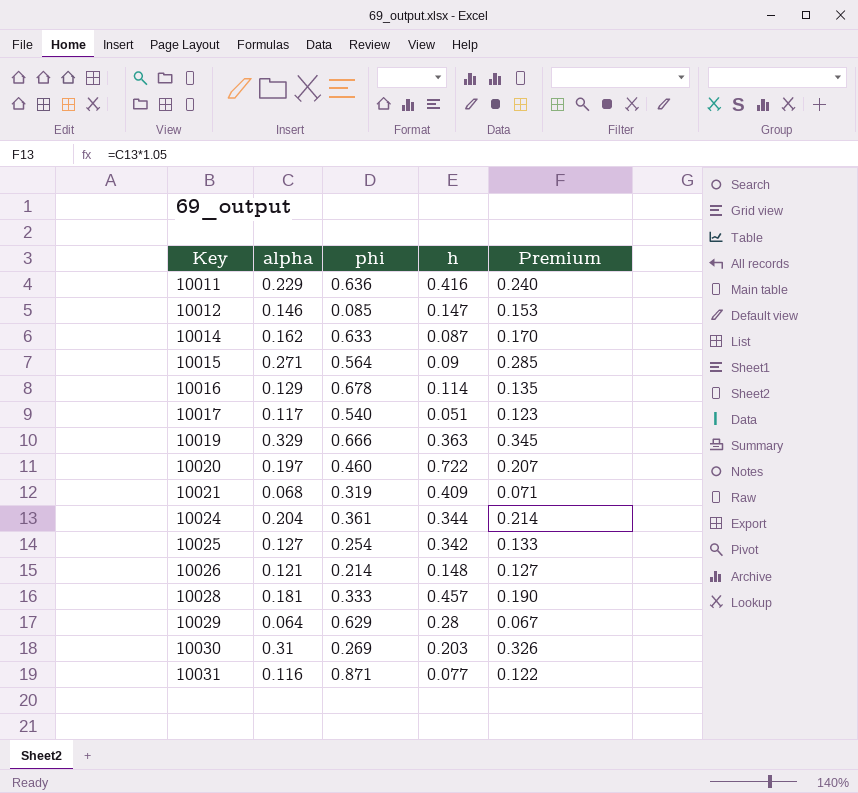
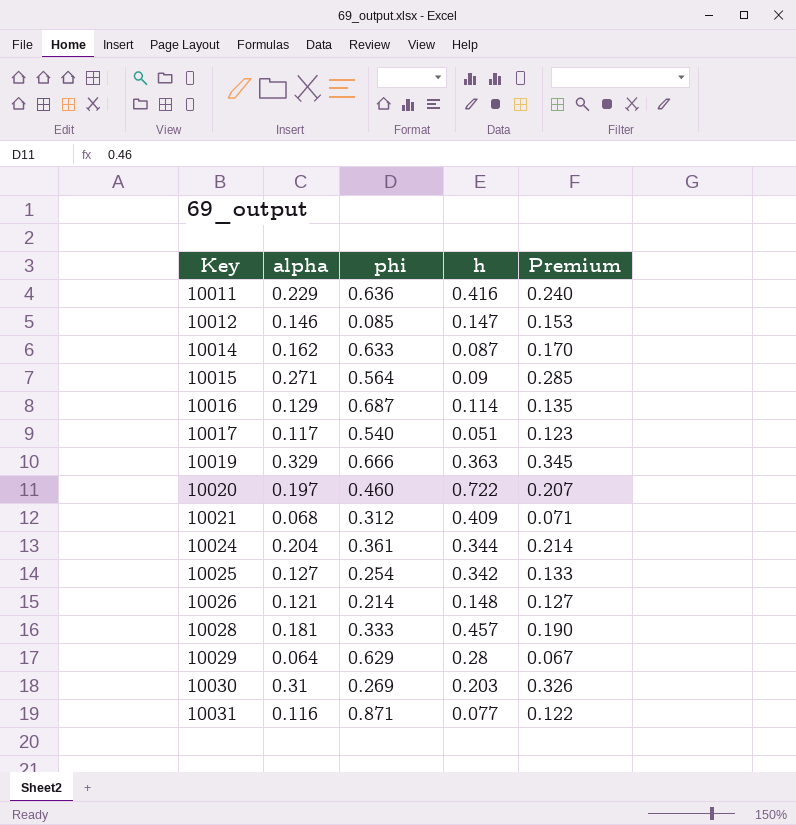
10016 | phi: 0.678 -> 0.687
10021 | phi: 0.319 -> 0.312

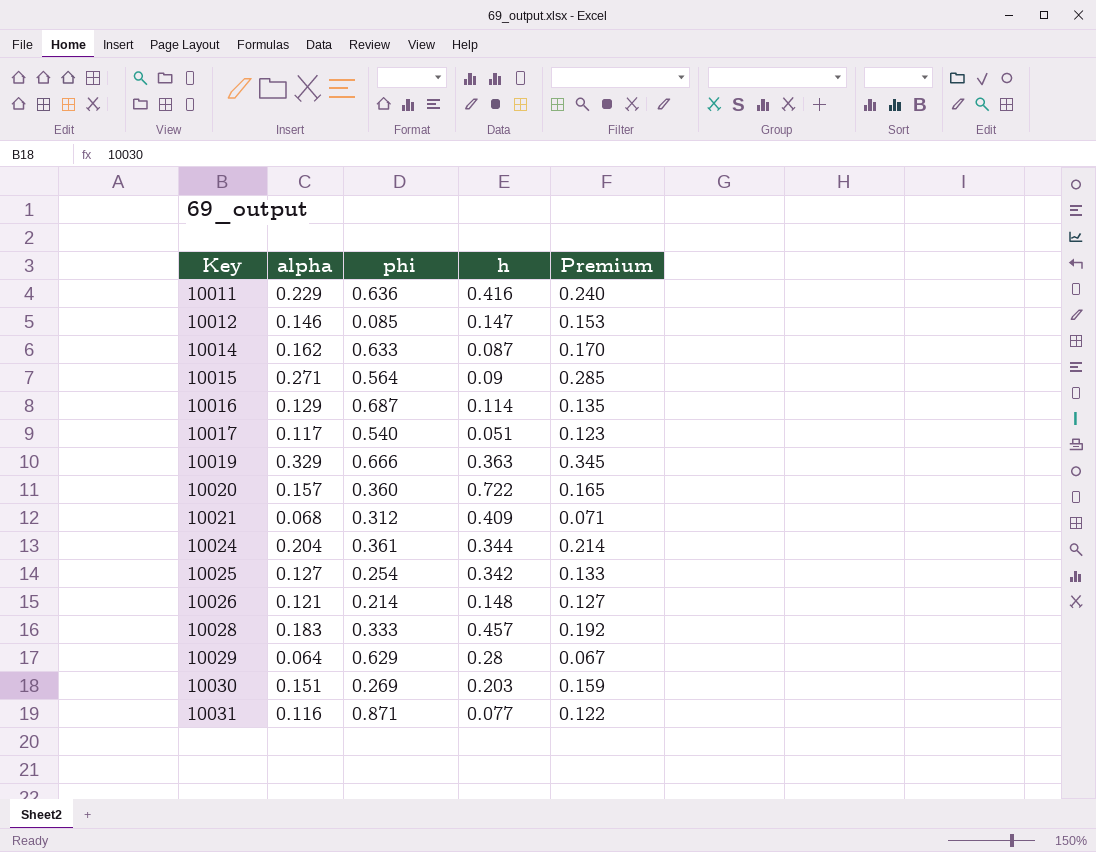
10020 | alpha: 0.197 -> 0.157
10020 | phi: 0.460 -> 0.360
10020 | Premium: 0.207 -> 0.165
10028 | alpha: 0.181 -> 0.183
10028 | Premium: 0.190 -> 0.192
10030 | alpha: 0.31 -> 0.151
10030 | Premium: 0.326 -> 0.159

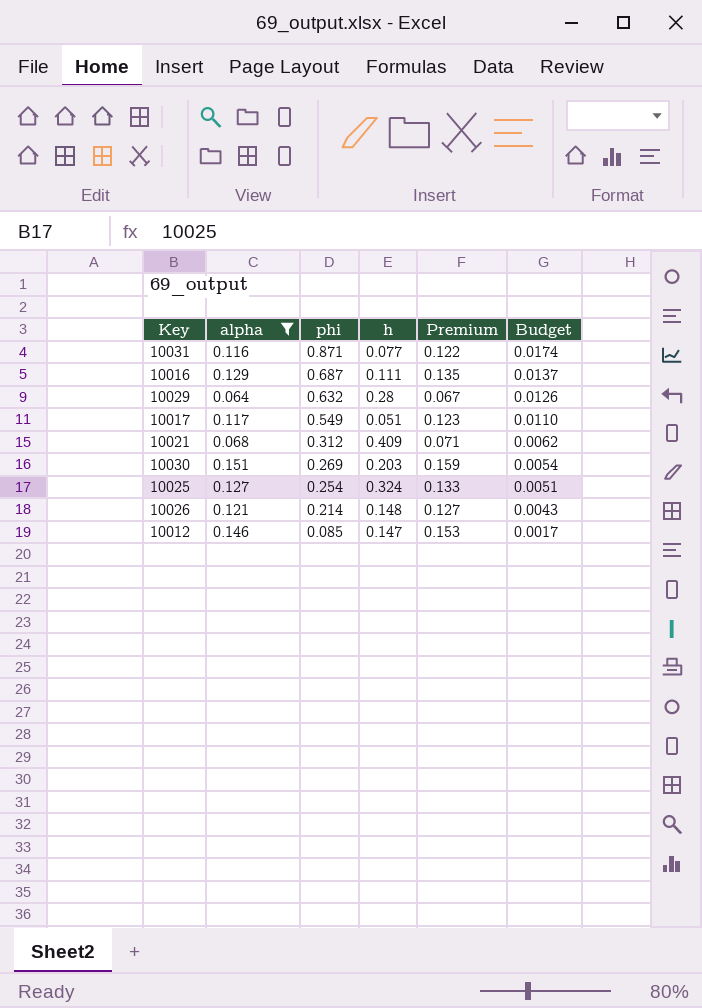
filter: none -> alpha <= 0.151
row order: Key ascending -> phi descending
column Budget | formula: none -> [phi] * 0.02
10016 | h: 0.114 -> 0.111
10029 | phi: 0.629 -> 0.632
10017 | phi: 0.540 -> 0.549
10025 | h: 0.342 -> 0.324

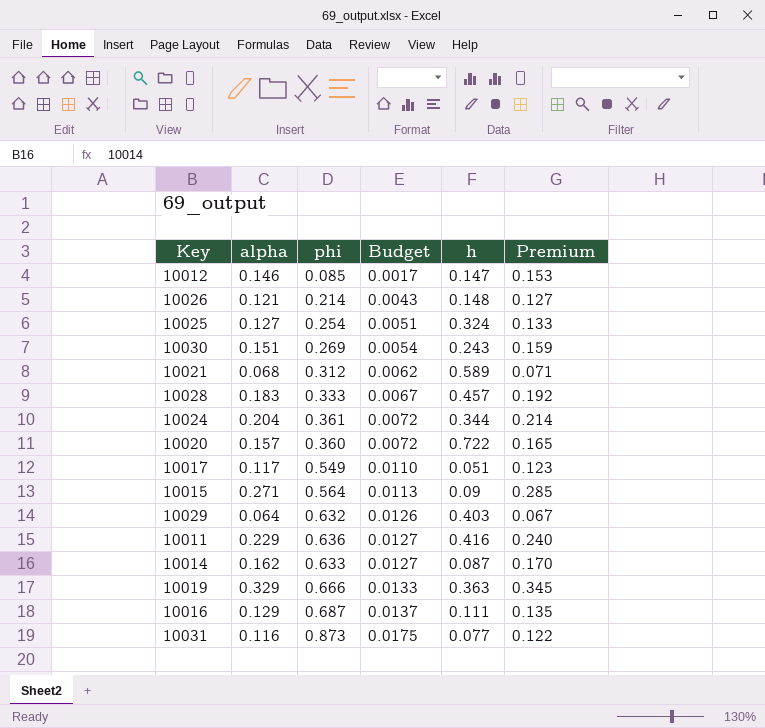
filter: alpha <= 0.151 -> none
row order: phi descending -> Budget ascending
column Budget | position: 6 -> 4
10030 | h: 0.203 -> 0.243
10021 | h: 0.409 -> 0.589
10029 | h: 0.28 -> 0.403
10031 | phi: 0.871 -> 0.873
10031 | Budget: 0.0174 -> 0.0175

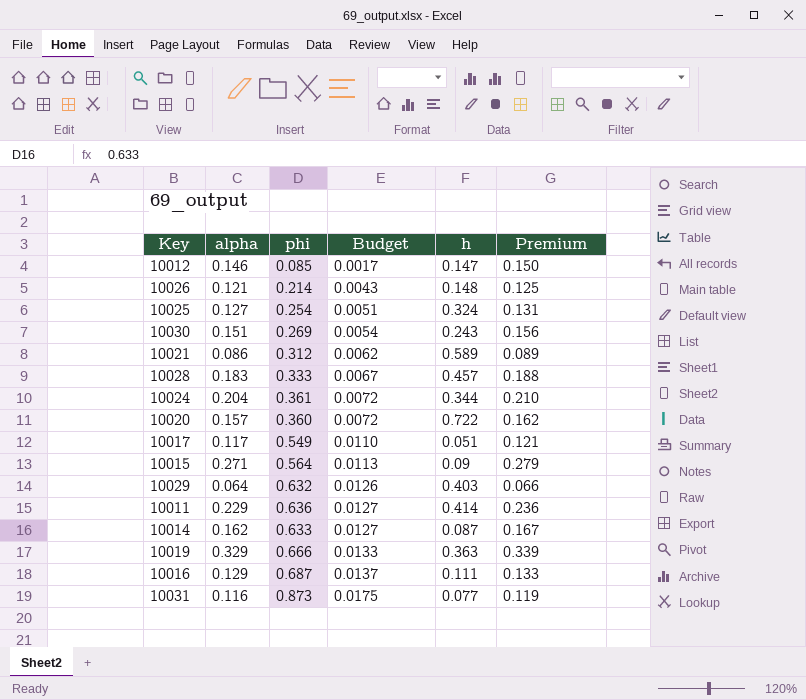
column Premium | formula: [alpha] * 1.05 -> [alpha] * 1.03
10021 | alpha: 0.068 -> 0.086
10011 | h: 0.416 -> 0.414

